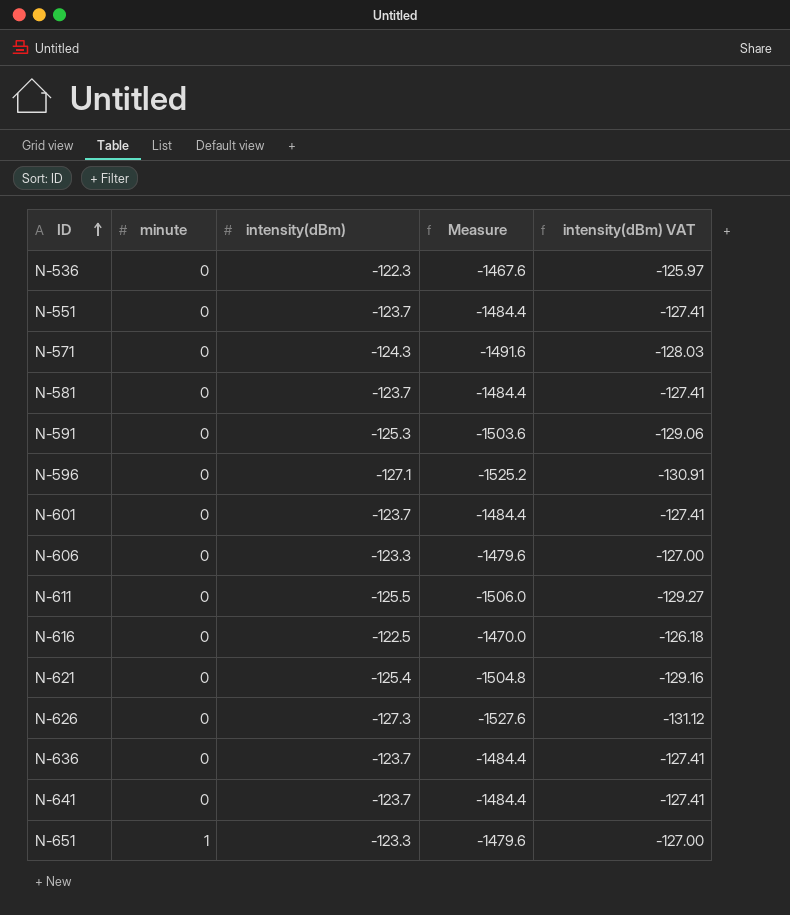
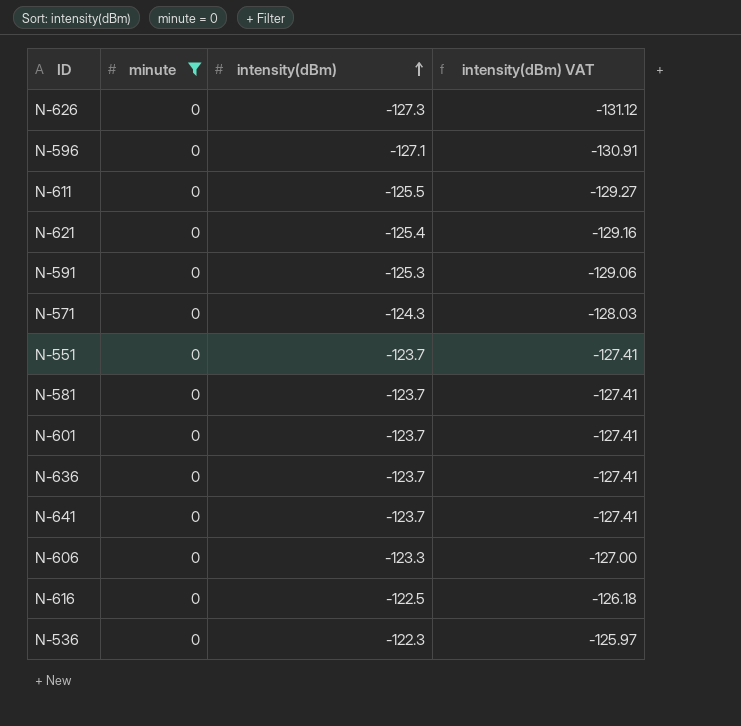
filter: none -> minute = 0
row order: ID ascending -> intensity(dBm) ascending
column Measure | formula: [intensity(dBm)] * 12 -> none

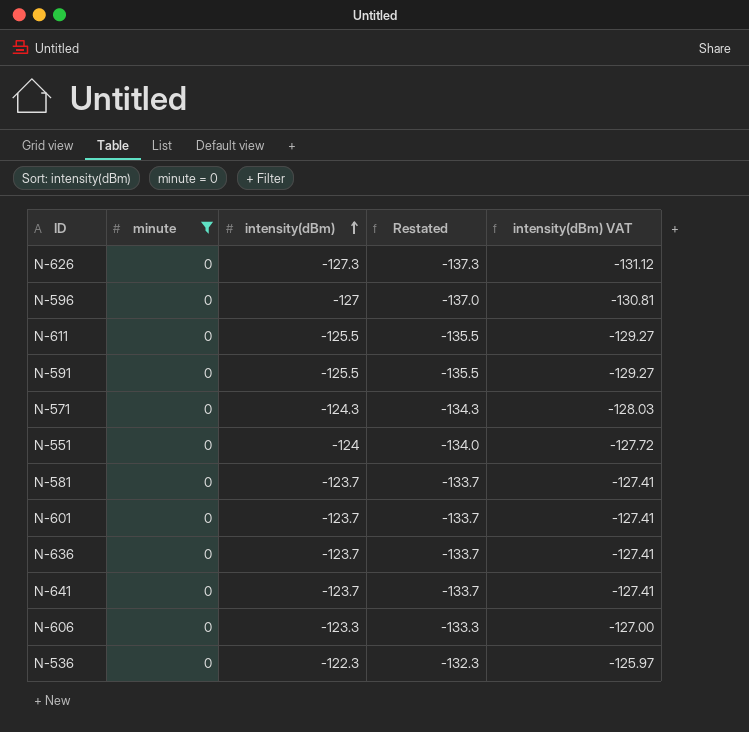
column Restated | formula: none -> [intensity(dBm)] - 10
row N-621: 0 | -125.4 | -129.16 -> none
row N-616: 0 | -122.5 | -126.18 -> none
N-596 | intensity(dBm): -127.1 -> -127
N-596 | intensity(dBm) VAT: -130.91 -> -130.81
N-591 | intensity(dBm): -125.3 -> -125.5
N-591 | intensity(dBm) VAT: -129.06 -> -129.27
N-551 | intensity(dBm): -123.7 -> -124
N-551 | intensity(dBm) VAT: -127.41 -> -127.72

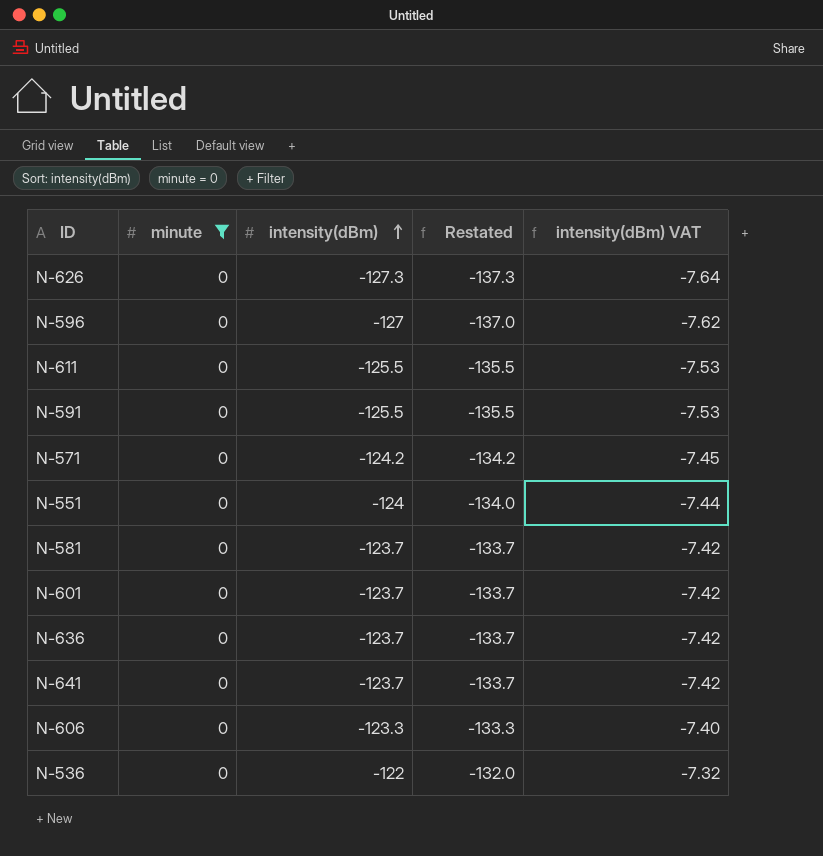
column intensity(dBm) VAT | formula: [intensity(dBm)] * 1.03 -> [intensity(dBm)] * 0.06
N-571 | intensity(dBm): -124.3 -> -124.2
N-571 | Restated: -134.3 -> -134.2
N-536 | intensity(dBm): -122.3 -> -122
N-536 | Restated: -132.3 -> -132.0

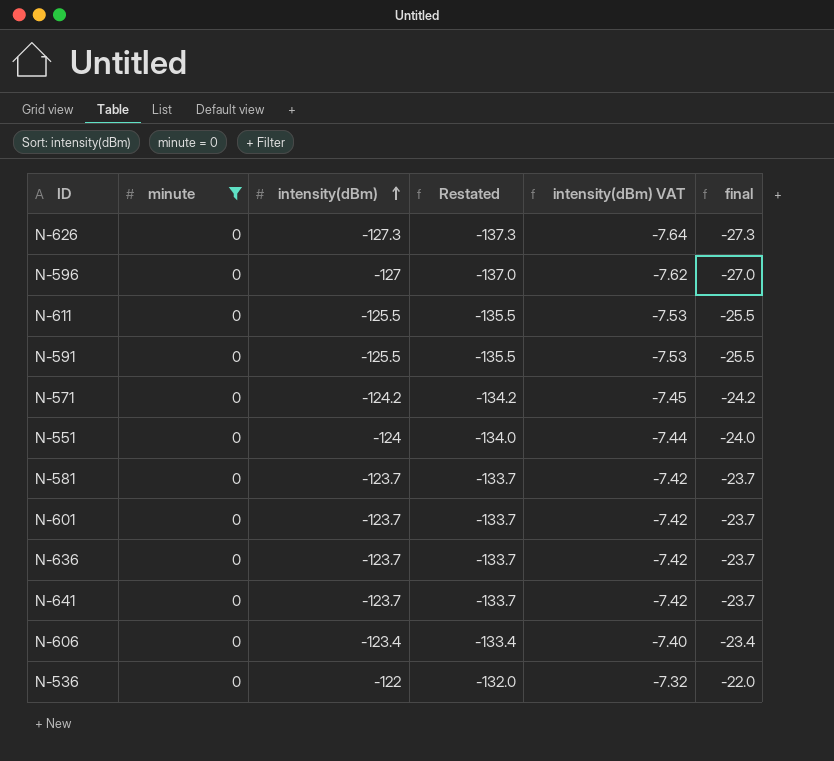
column final | formula: none -> [intensity(dBm)] + 100
N-606 | intensity(dBm): -123.3 -> -123.4
N-606 | Restated: -133.3 -> -133.4

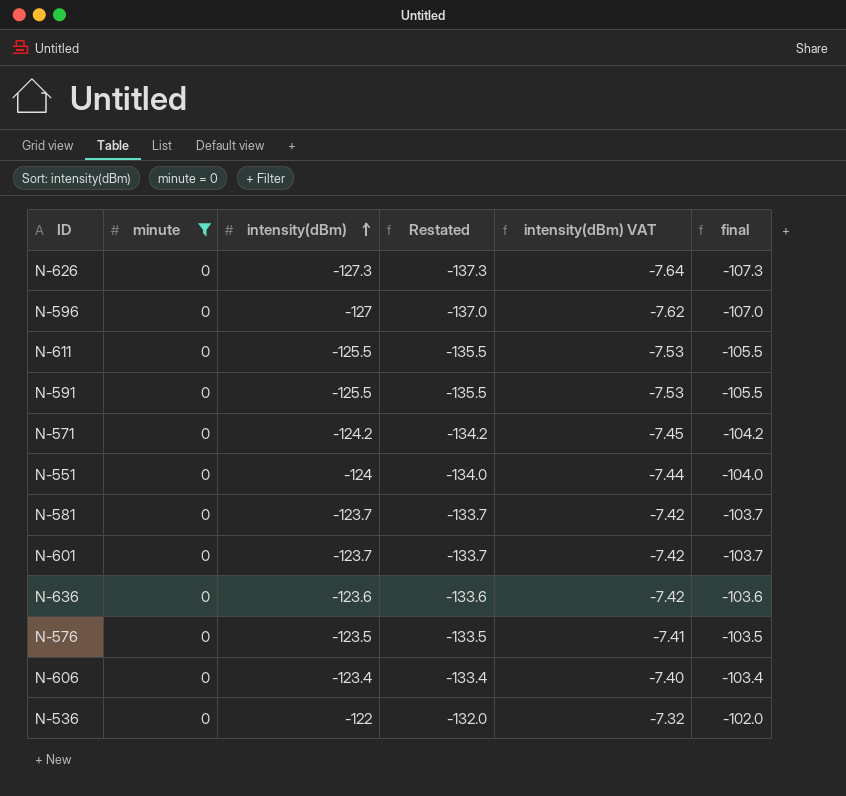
column final | formula: [intensity(dBm)] + 100 -> [intensity(dBm)] + 20
row N-641: 0 | -123.7 | -133.7 | -7.42 | -23.7 -> none
N-636 | intensity(dBm): -123.7 -> -123.6
N-636 | Restated: -133.7 -> -133.6
row N-576: none -> 0 | -123.5 | -133.5 | -7.41 | -103.5

